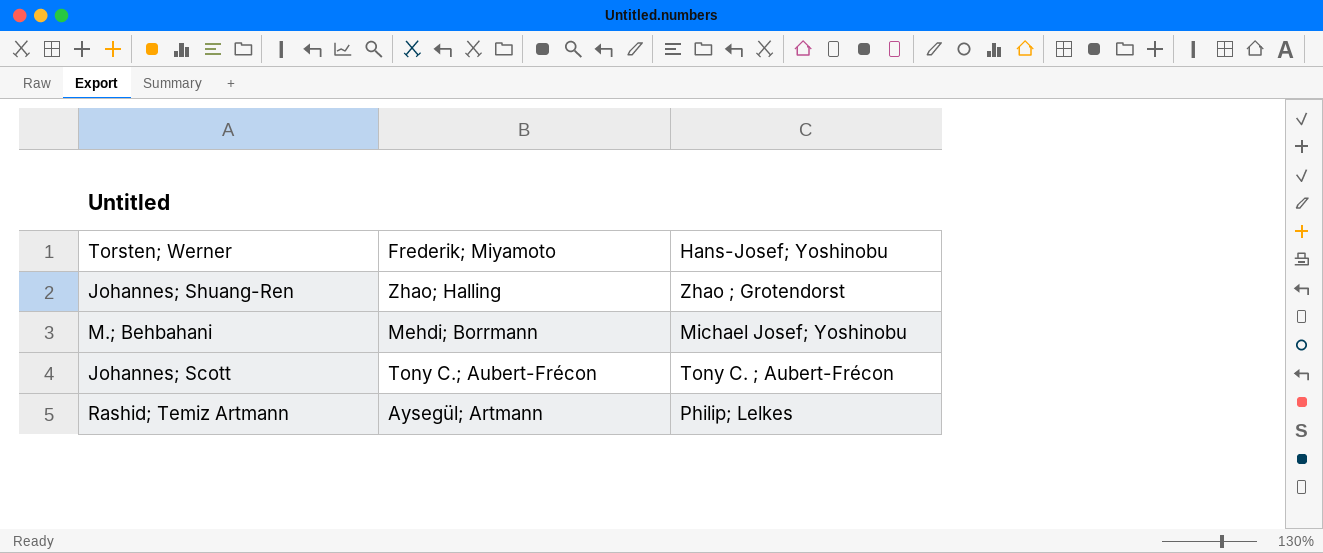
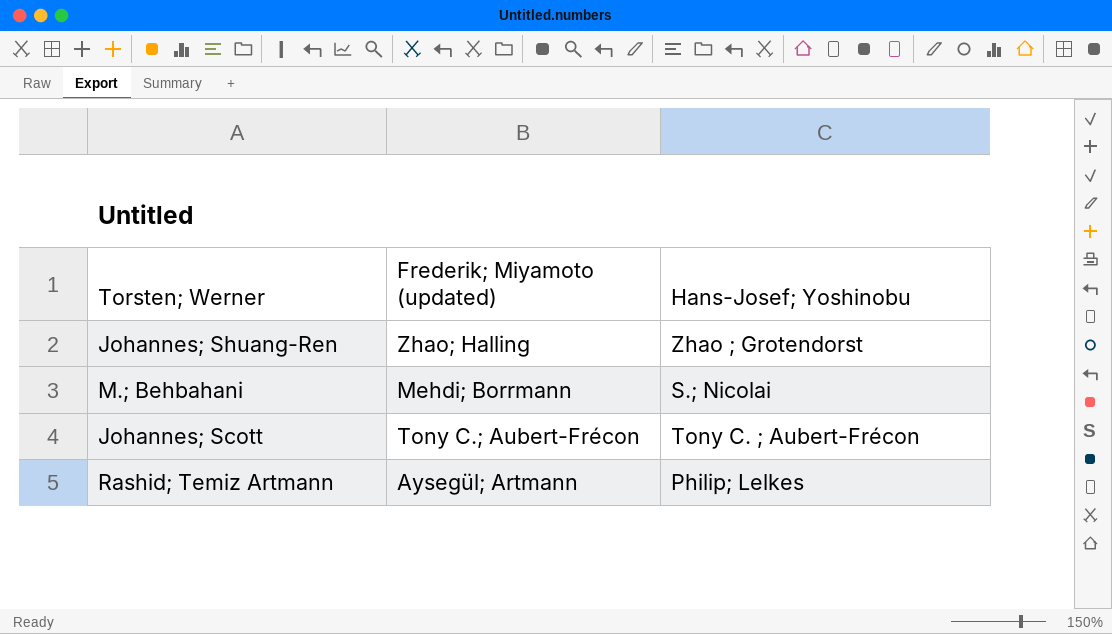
column name: Frederik; Miyamoto -> Frederik; Miyamoto (updated)
M.; Behbahani | Hans-Josef; Yoshinobu: Michael Josef; Yoshinobu -> S.; Nicolai

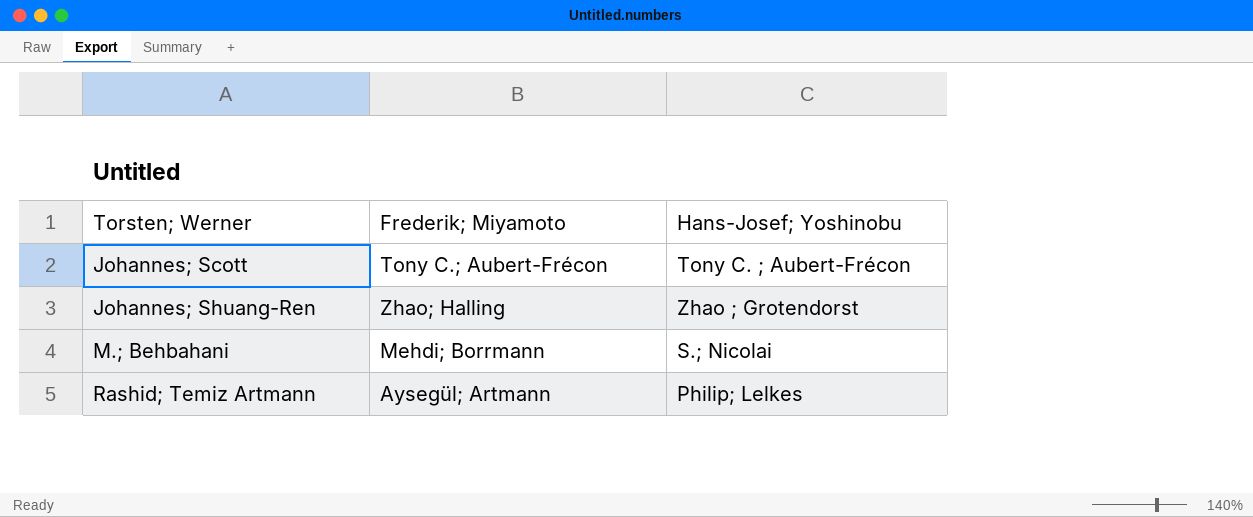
row order: none -> Torsten; Werner ascending
column name: Frederik; Miyamoto (updated) -> Frederik; Miyamoto

